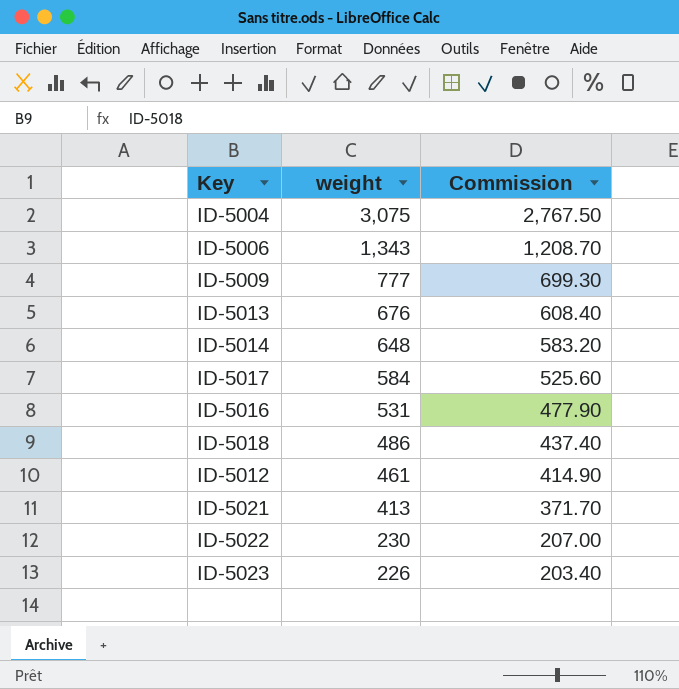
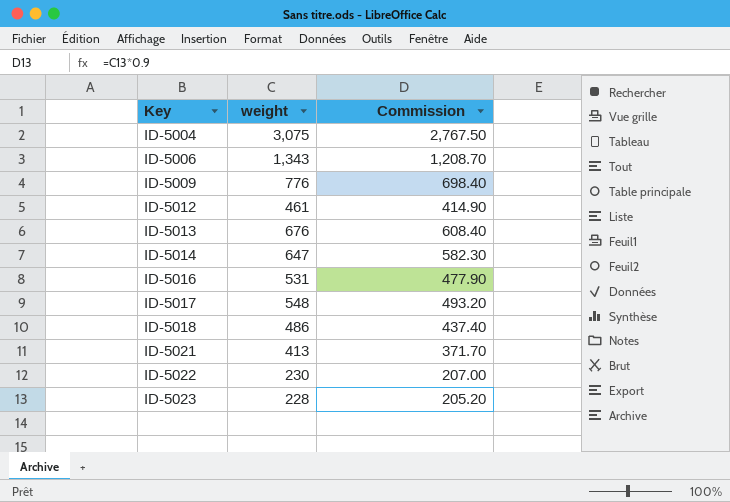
row order: weight descending -> Key ascending
ID-5009 | weight: 777 -> 776
ID-5009 | Commission: 699.30 -> 698.40
ID-5014 | weight: 648 -> 647
ID-5014 | Commission: 583.20 -> 582.30
ID-5017 | weight: 584 -> 548
ID-5017 | Commission: 525.60 -> 493.20
ID-5023 | weight: 226 -> 228
ID-5023 | Commission: 203.40 -> 205.20

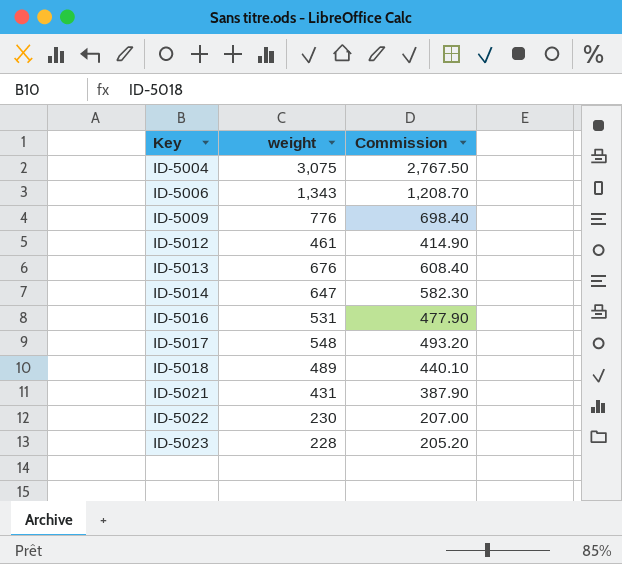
ID-5018 | weight: 486 -> 489
ID-5018 | Commission: 437.40 -> 440.10
ID-5021 | weight: 413 -> 431
ID-5021 | Commission: 371.70 -> 387.90

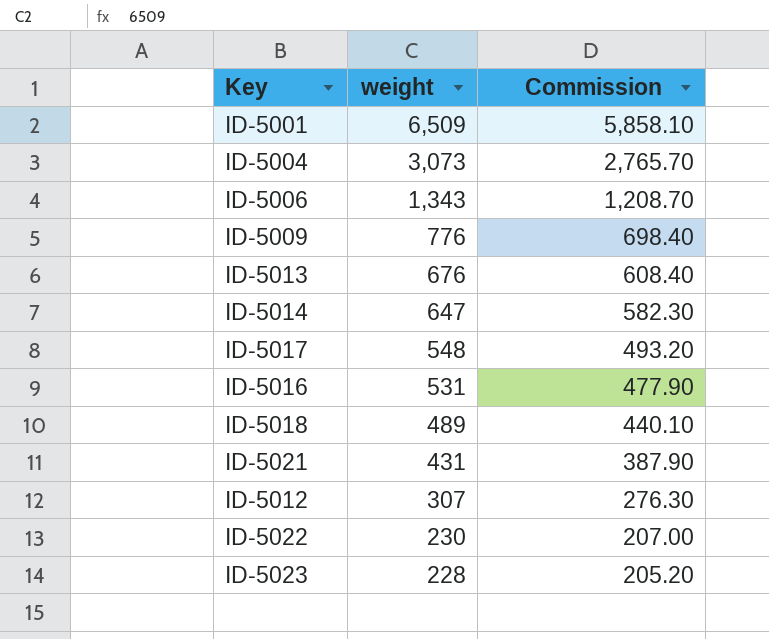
row order: Key ascending -> weight descending
row ID-5001: none -> 6,509 | 5,858.10
ID-5004 | weight: 3,075 -> 3,073
ID-5004 | Commission: 2,767.50 -> 2,765.70
ID-5012 | weight: 461 -> 307
ID-5012 | Commission: 414.90 -> 276.30

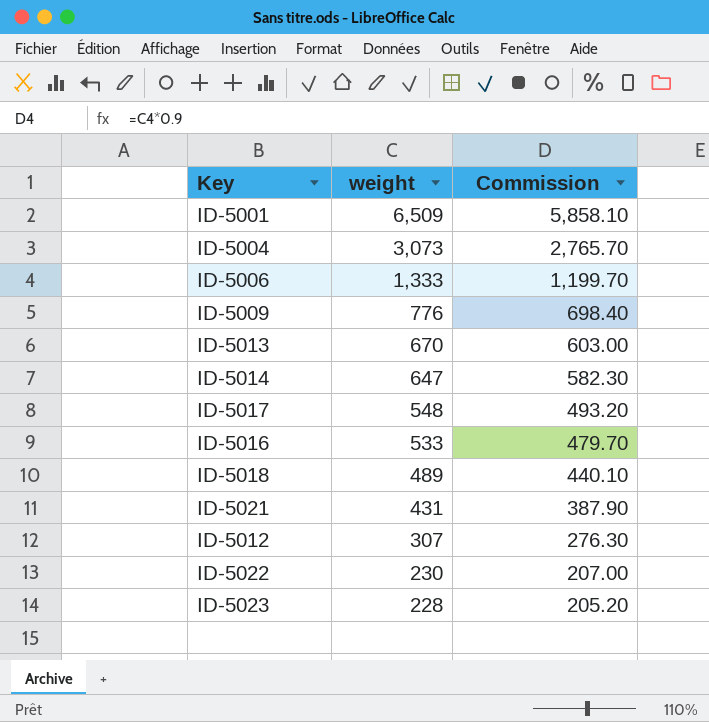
ID-5006 | weight: 1,343 -> 1,333
ID-5006 | Commission: 1,208.70 -> 1,199.70
ID-5013 | weight: 676 -> 670
ID-5013 | Commission: 608.40 -> 603.00
ID-5016 | weight: 531 -> 533
ID-5016 | Commission: 477.90 -> 479.70

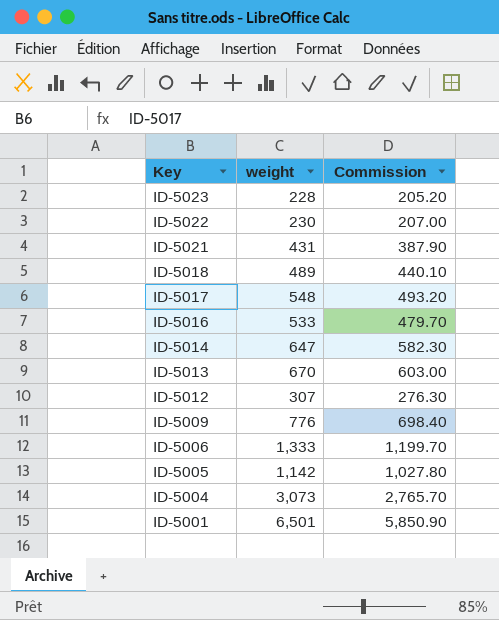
row order: weight descending -> Key descending
row ID-5005: none -> 1,142 | 1,027.80
ID-5001 | weight: 6,509 -> 6,501
ID-5001 | Commission: 5,858.10 -> 5,850.90

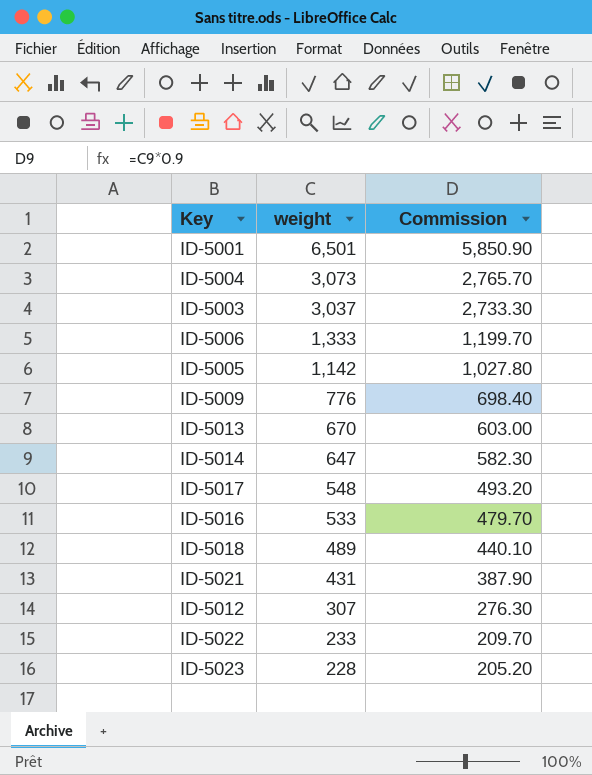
row order: Key descending -> weight descending
row ID-5003: none -> 3,037 | 2,733.30
ID-5022 | weight: 230 -> 233
ID-5022 | Commission: 207.00 -> 209.70

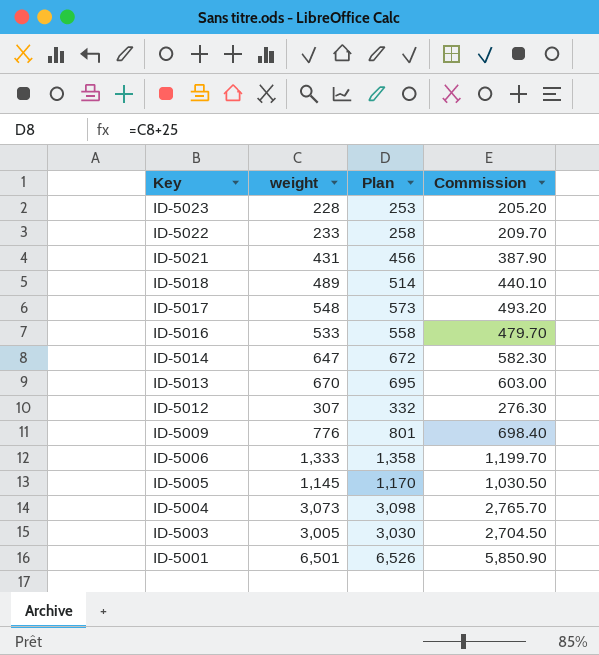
row order: weight descending -> Key descending
column Plan | formula: none -> [weight] + 25
ID-5005 | weight: 1,142 -> 1,145
ID-5005 | Commission: 1,027.80 -> 1,030.50
ID-5003 | weight: 3,037 -> 3,005
ID-5003 | Commission: 2,733.30 -> 2,704.50

